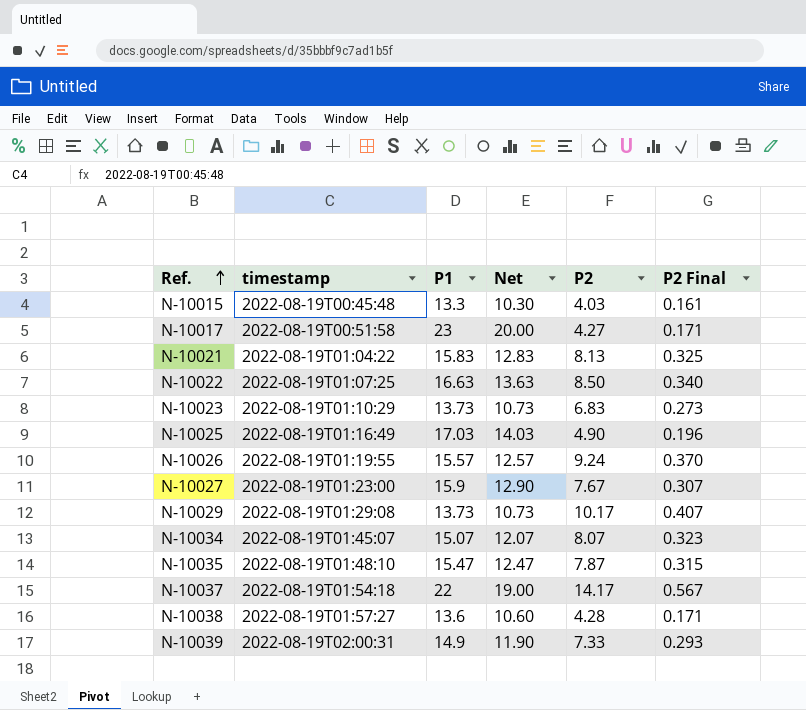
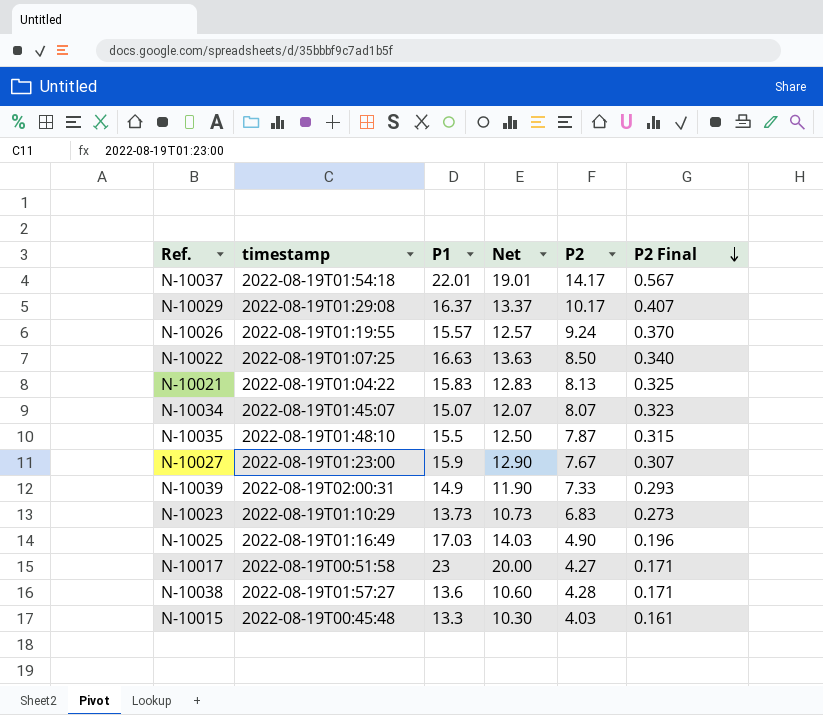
row order: Ref. ascending -> P2 Final descending
N-10037 | P1: 22 -> 22.01
N-10037 | Net: 19.00 -> 19.01
N-10029 | P1: 13.73 -> 16.37
N-10029 | Net: 10.73 -> 13.37
N-10035 | P1: 15.47 -> 15.5
N-10035 | Net: 12.47 -> 12.50

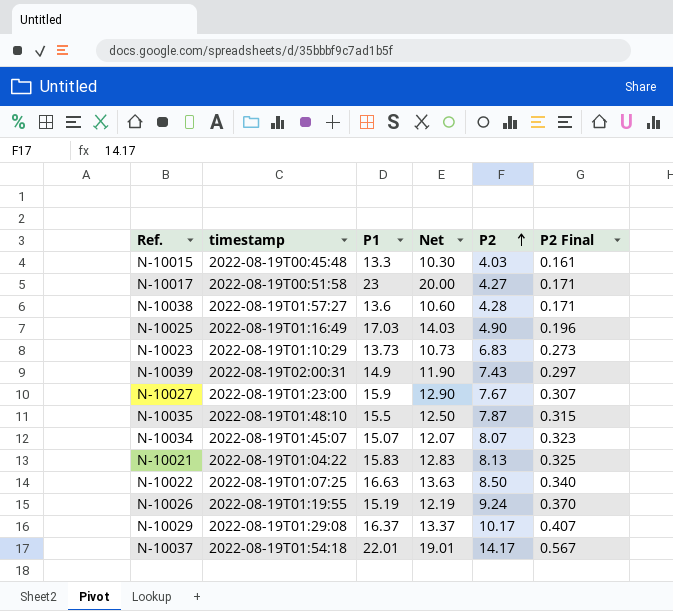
row order: P2 Final descending -> P2 ascending
N-10039 | P2: 7.33 -> 7.43
N-10039 | P2 Final: 0.293 -> 0.297
N-10026 | P1: 15.57 -> 15.19
N-10026 | Net: 12.57 -> 12.19

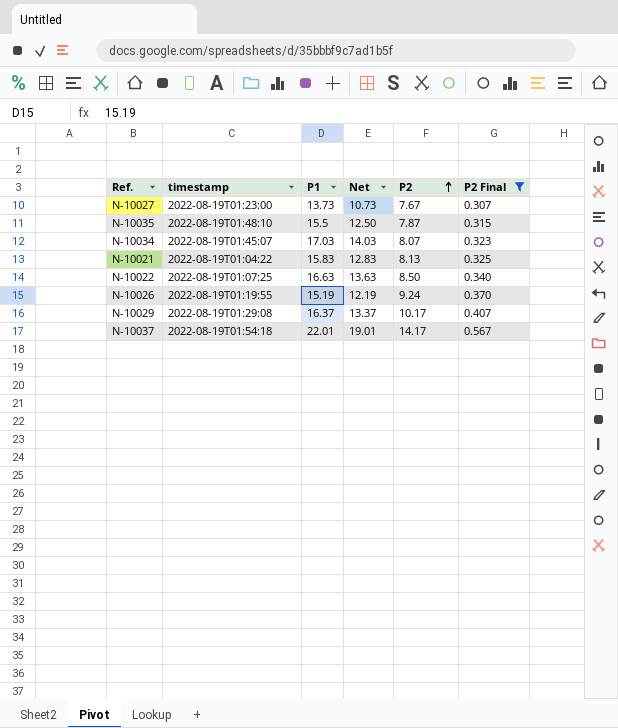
filter: none -> P2 Final >= 0.307
N-10027 | P1: 15.9 -> 13.73
N-10027 | Net: 12.90 -> 10.73
N-10034 | P1: 15.07 -> 17.03
N-10034 | Net: 12.07 -> 14.03

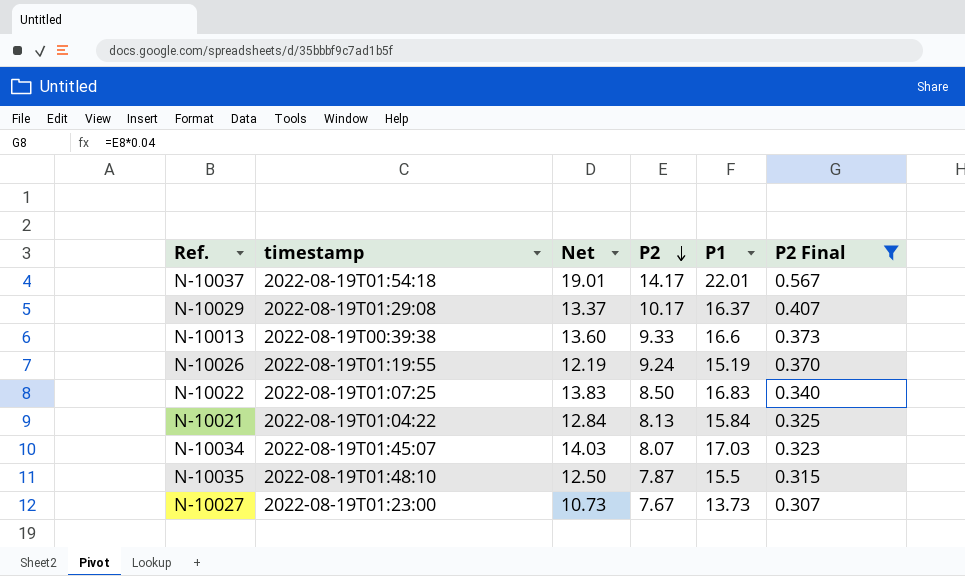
row order: P2 ascending -> P2 descending
column P1 | position: 3 -> 5
row N-10013: none -> 2022-08-19T00:39:38 | 13.60 | 9.33 | 16.6 | 0.373
N-10022 | Net: 13.63 -> 13.83
N-10022 | P1: 16.63 -> 16.83
N-10021 | Net: 12.83 -> 12.84
N-10021 | P1: 15.83 -> 15.84

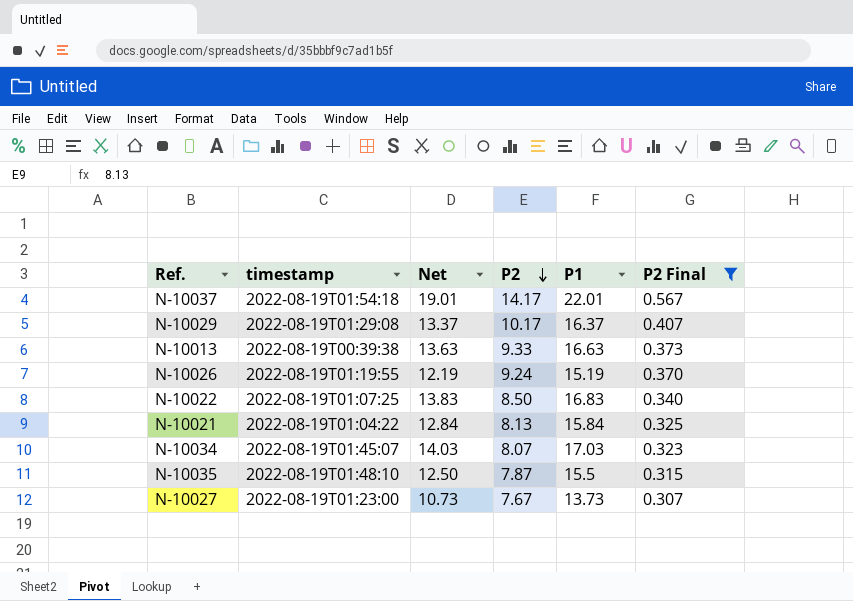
N-10013 | Net: 13.60 -> 13.63
N-10013 | P1: 16.6 -> 16.63

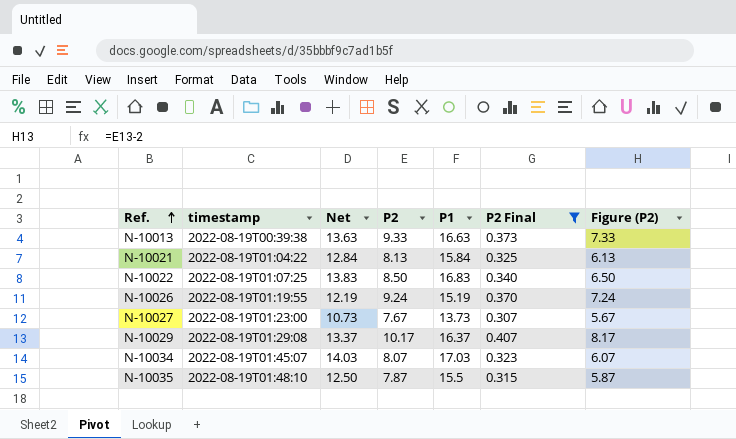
row order: P2 descending -> Ref. ascending
column Figure (P2) | formula: none -> [P2] - 2
row N-10037: 2022-08-19T01:54:18 | 19.01 | 14.17 | 22.01 | 0.567 -> none

